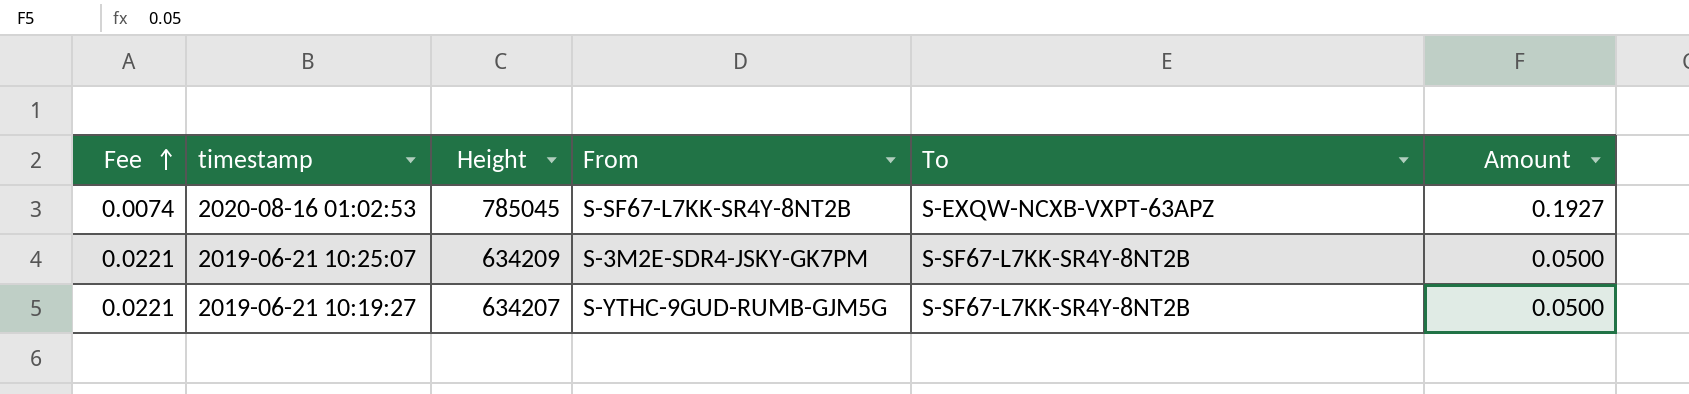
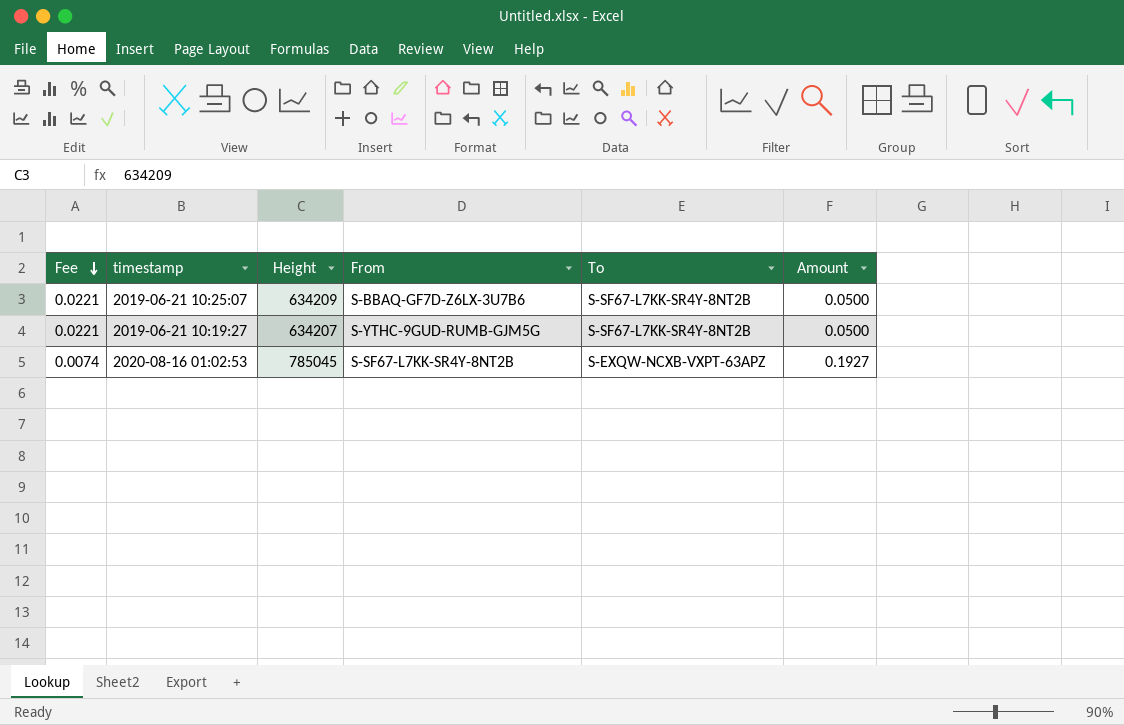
row order: Fee ascending -> Fee descending
2019-06-21 10:25:07 | From: S-3M2E-SDR4-JSKY-GK7PM -> S-BBAQ-GF7D-Z6LX-3U7B6

